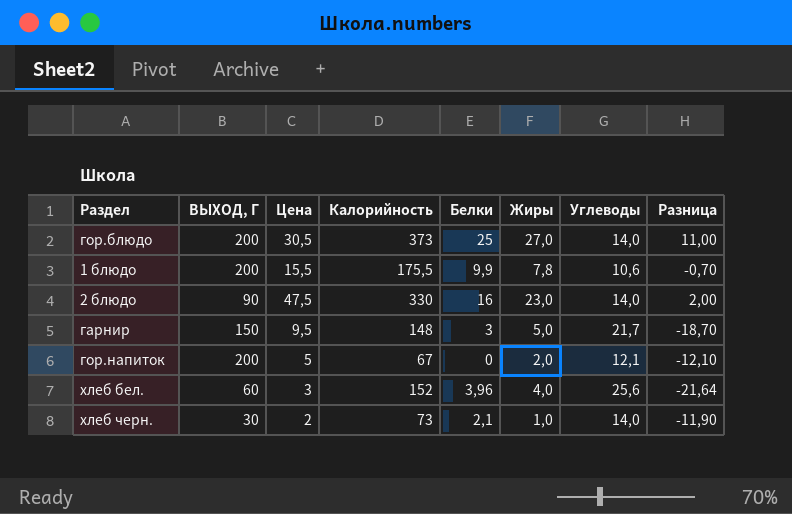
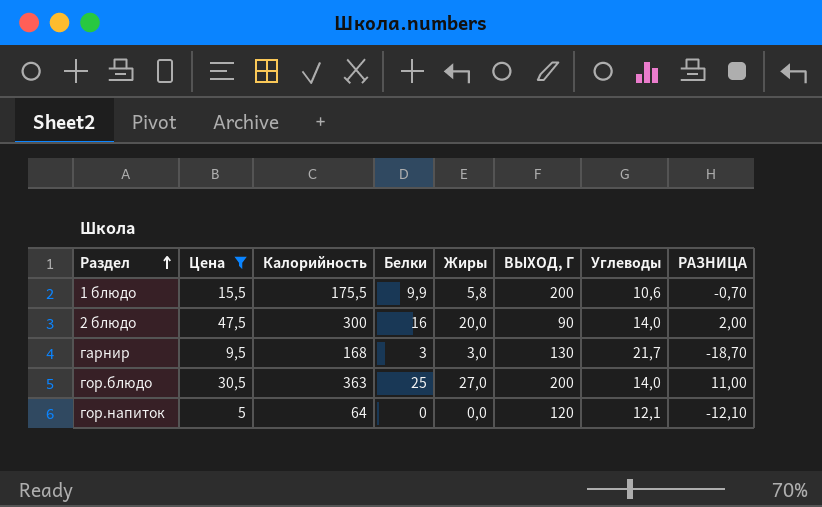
filter: none -> Цена >= 5
row order: none -> Раздел ascending
column ВЫХОД, Г | position: 2 -> 6
column name: Разница -> РАЗНИЦА
1 блюдо | Жиры: 7,8 -> 5,8
2 блюдо | Калорийность: 330 -> 300
2 блюдо | Жиры: 23,0 -> 20,0
гарнир | Калорийность: 148 -> 168
гарнир | Жиры: 5,0 -> 3,0
гарнир | ВЫХОД, Г: 150 -> 130
гор.блюдо | Калорийность: 373 -> 363
гор.напиток | Калорийность: 67 -> 64
гор.напиток | Жиры: 2,0 -> 0,0
гор.напиток | ВЫХОД, Г: 200 -> 120

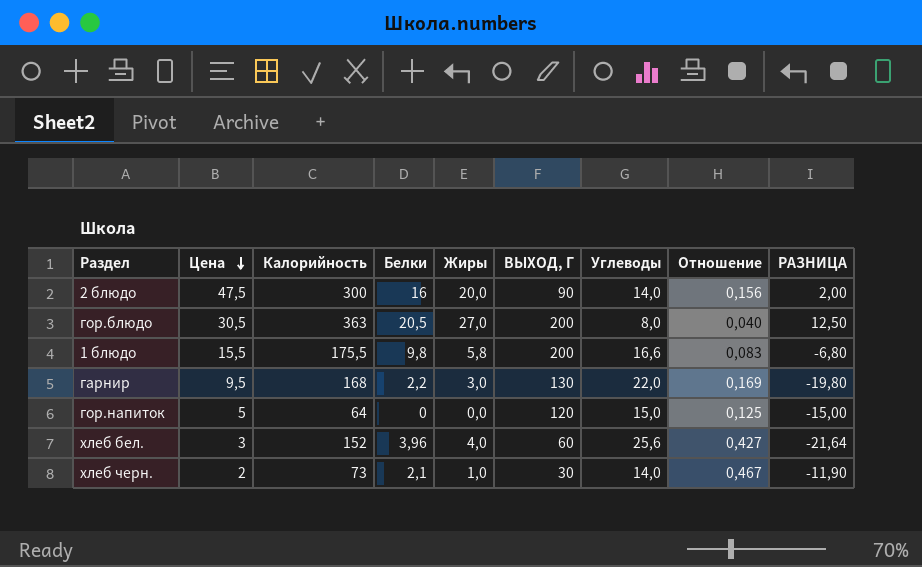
filter: Цена >= 5 -> none
row order: Раздел ascending -> Цена descending
column Отношение | formula: none -> [Углеводы] / [ВЫХОД, Г]
гор.блюдо | Белки: 25 -> 20,5
гор.блюдо | Углеводы: 14,0 -> 8,0
гор.блюдо | РАЗНИЦА: 11,00 -> 12,50
1 блюдо | Белки: 9,9 -> 9,8
1 блюдо | Углеводы: 10,6 -> 16,6
1 блюдо | РАЗНИЦА: -0,70 -> -6,80
гарнир | Белки: 3 -> 2,2
гарнир | Углеводы: 21,7 -> 22,0
гарнир | РАЗНИЦА: -18,70 -> -19,80
гор.напиток | Углеводы: 12,1 -> 15,0
гор.напиток | РАЗНИЦА: -12,10 -> -15,00

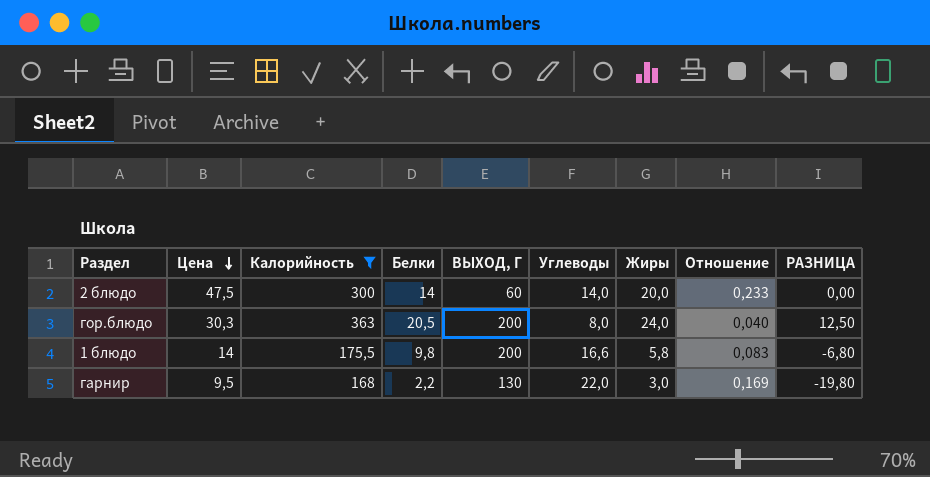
filter: none -> Калорийность >= 168
column Жиры | position: 5 -> 7
2 блюдо | Белки: 16 -> 14
2 блюдо | ВЫХОД, Г: 90 -> 60
2 блюдо | Отношение: 0,156 -> 0,233
2 блюдо | РАЗНИЦА: 2,00 -> 0,00
гор.блюдо | Цена: 30,5 -> 30,3
гор.блюдо | Жиры: 27,0 -> 24,0
1 блюдо | Цена: 15,5 -> 14

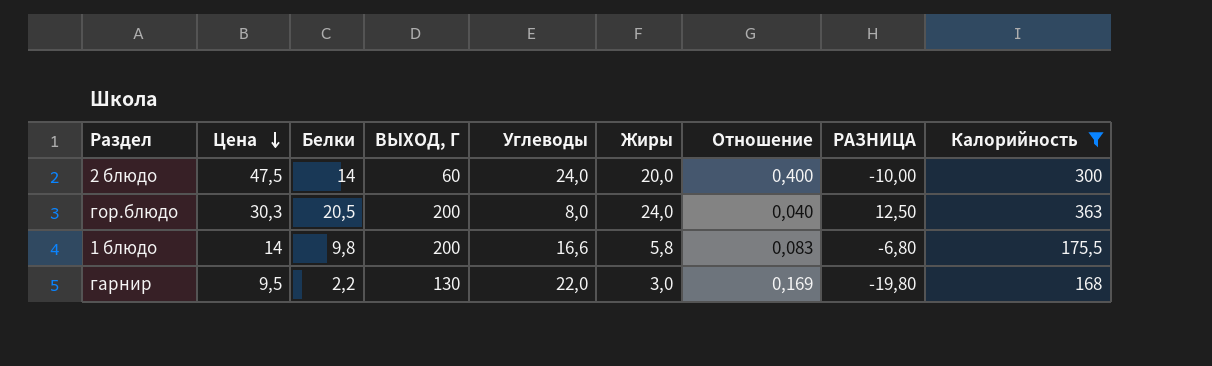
column Калорийность | position: 3 -> 9
2 блюдо | Углеводы: 14,0 -> 24,0
2 блюдо | Отношение: 0,233 -> 0,400
2 блюдо | РАЗНИЦА: 0,00 -> -10,00

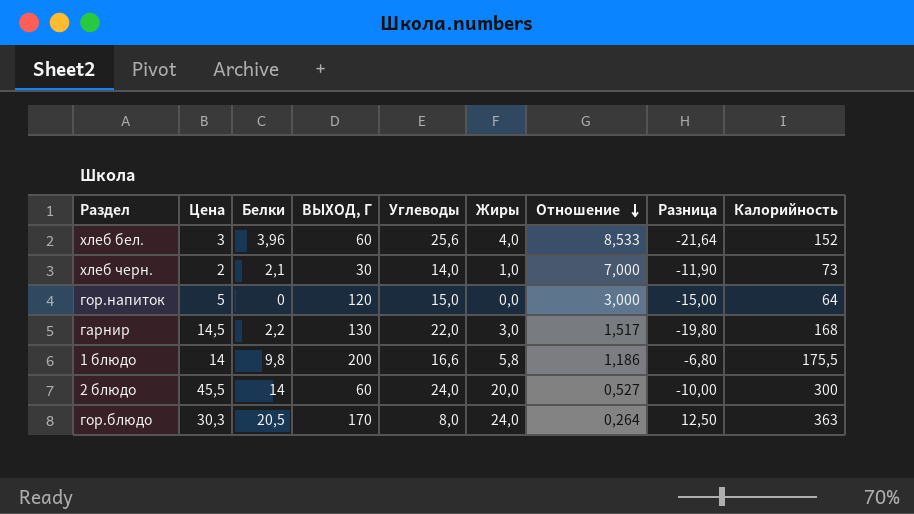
filter: Калорийность >= 168 -> none
row order: Цена descending -> Отношение descending
column Отношение | formula: [Углеводы] / [ВЫХОД, Г] -> [Углеводы] / [Цена]
column name: РАЗНИЦА -> Разница
гарнир | Цена: 9,5 -> 14,5
2 блюдо | Цена: 47,5 -> 45,5
гор.блюдо | ВЫХОД, Г: 200 -> 170

